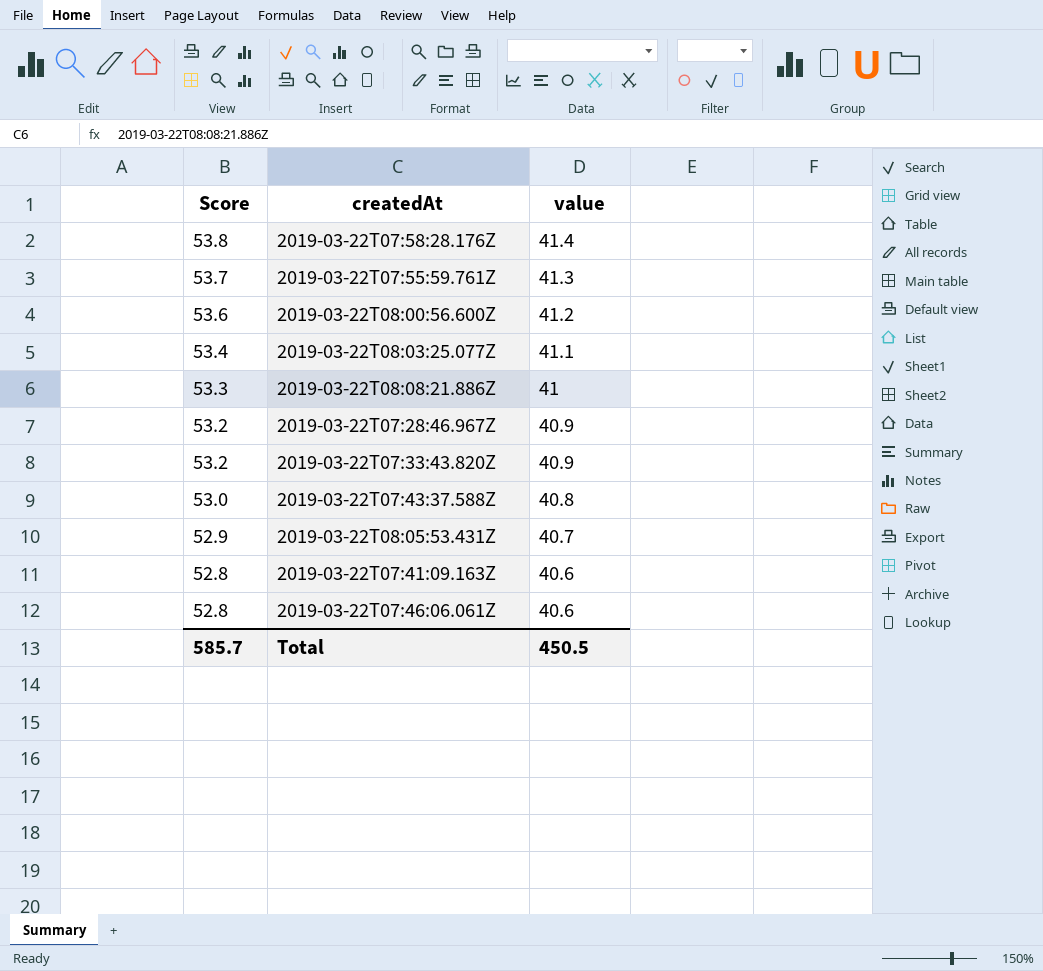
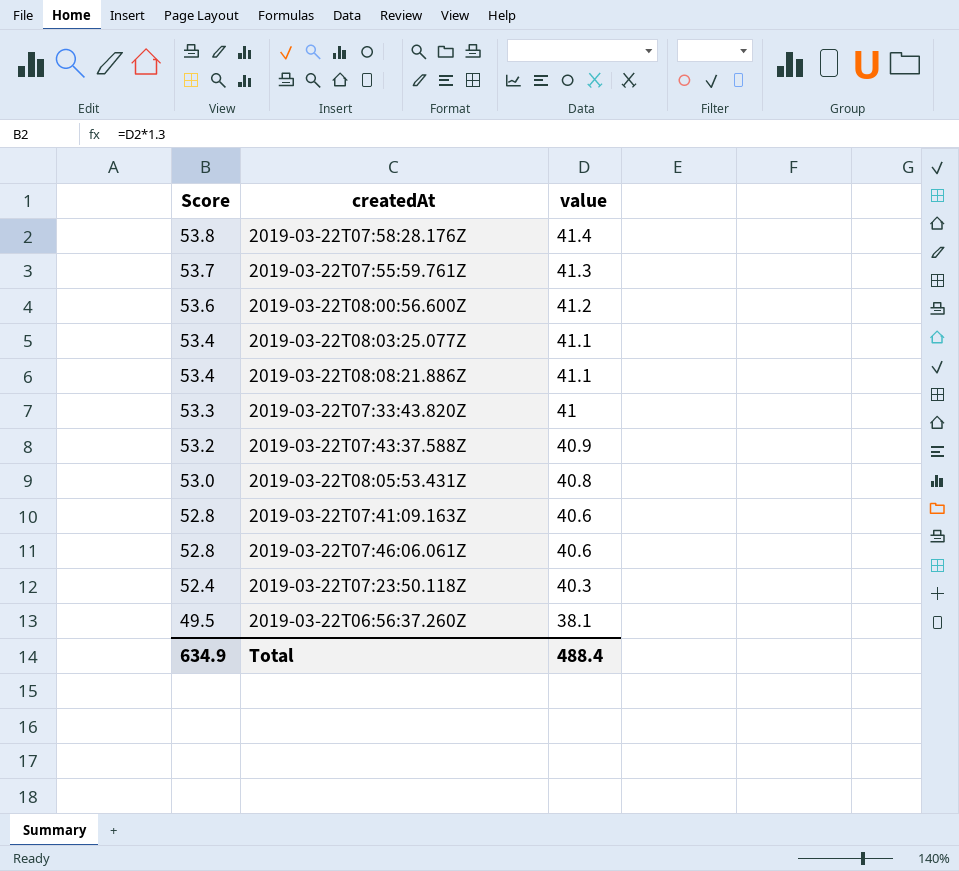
row 2019-03-22T07:28:46.967Z: 53.2 | 40.9 -> none
2019-03-22T08:08:21.886Z | Score: 53.3 -> 53.4
2019-03-22T08:08:21.886Z | value: 41 -> 41.1
2019-03-22T07:33:43.820Z | Score: 53.2 -> 53.3
2019-03-22T07:33:43.820Z | value: 40.9 -> 41
2019-03-22T07:43:37.588Z | Score: 53.0 -> 53.2
2019-03-22T07:43:37.588Z | value: 40.8 -> 40.9
2019-03-22T08:05:53.431Z | Score: 52.9 -> 53.0
2019-03-22T08:05:53.431Z | value: 40.7 -> 40.8
row 2019-03-22T07:23:50.118Z: none -> 52.4 | 40.3
row 2019-03-22T06:56:37.260Z: none -> 49.5 | 38.1
Total | Score: 585.7 -> 634.9
Total | value: 450.5 -> 488.4

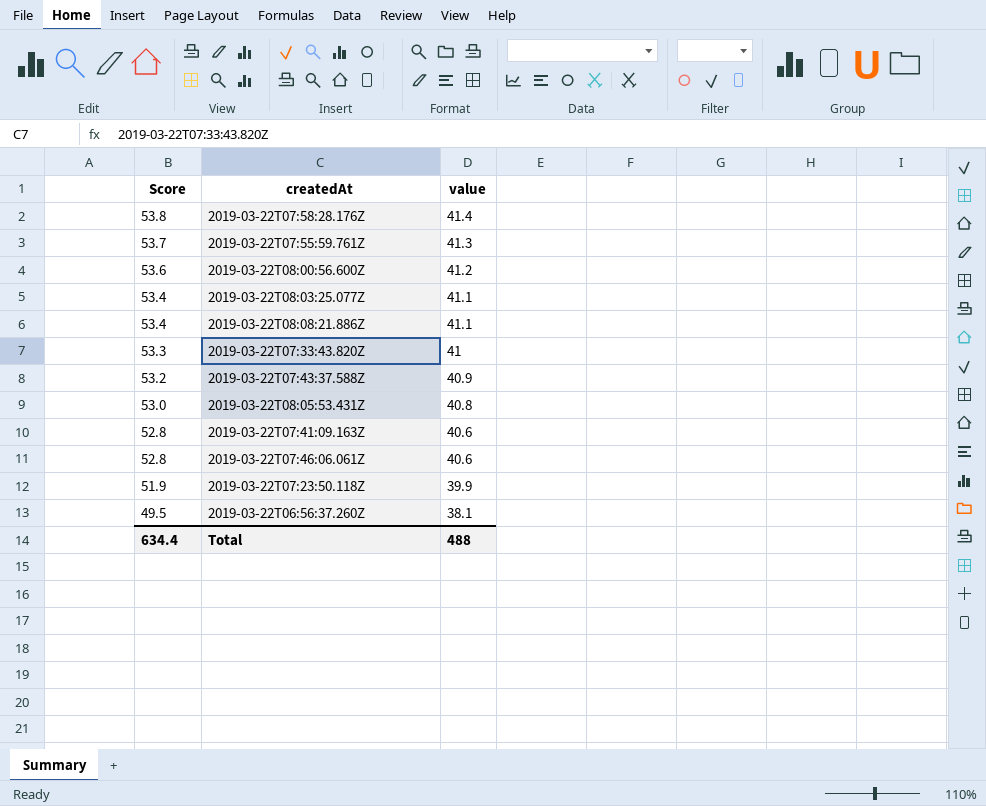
2019-03-22T07:23:50.118Z | Score: 52.4 -> 51.9
2019-03-22T07:23:50.118Z | value: 40.3 -> 39.9
Total | Score: 634.9 -> 634.4
Total | value: 488.4 -> 488

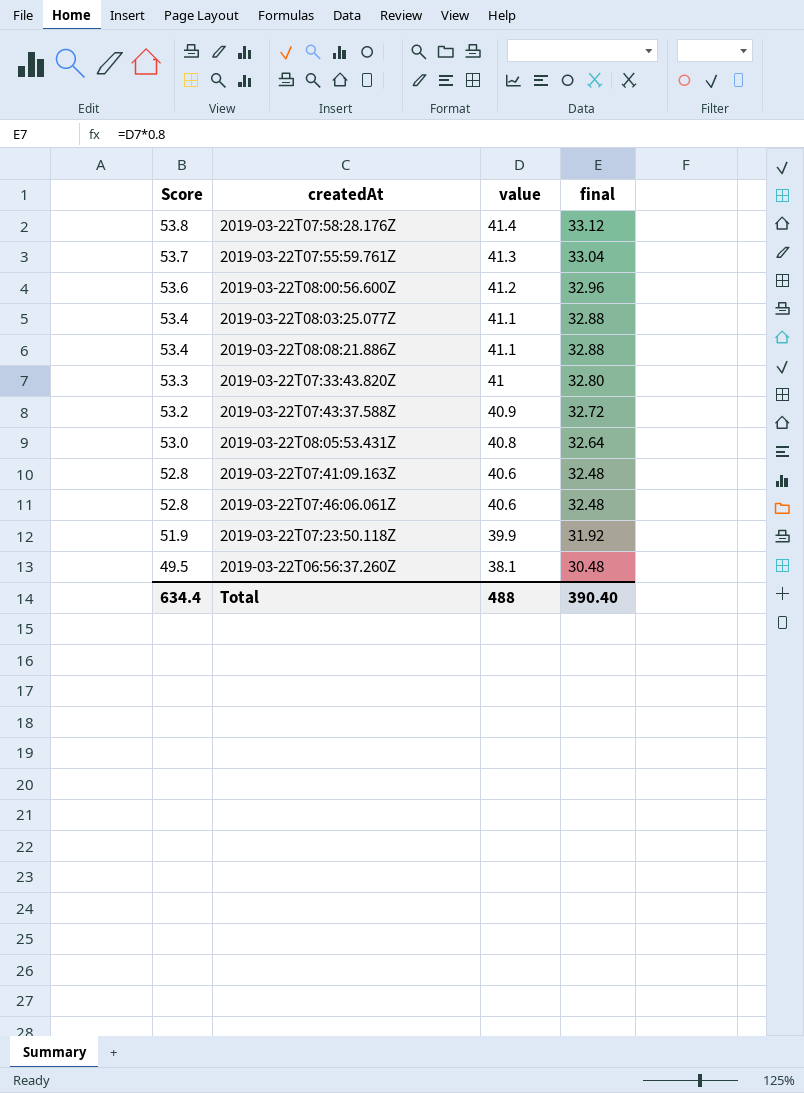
column final | formula: none -> [value] * 0.8

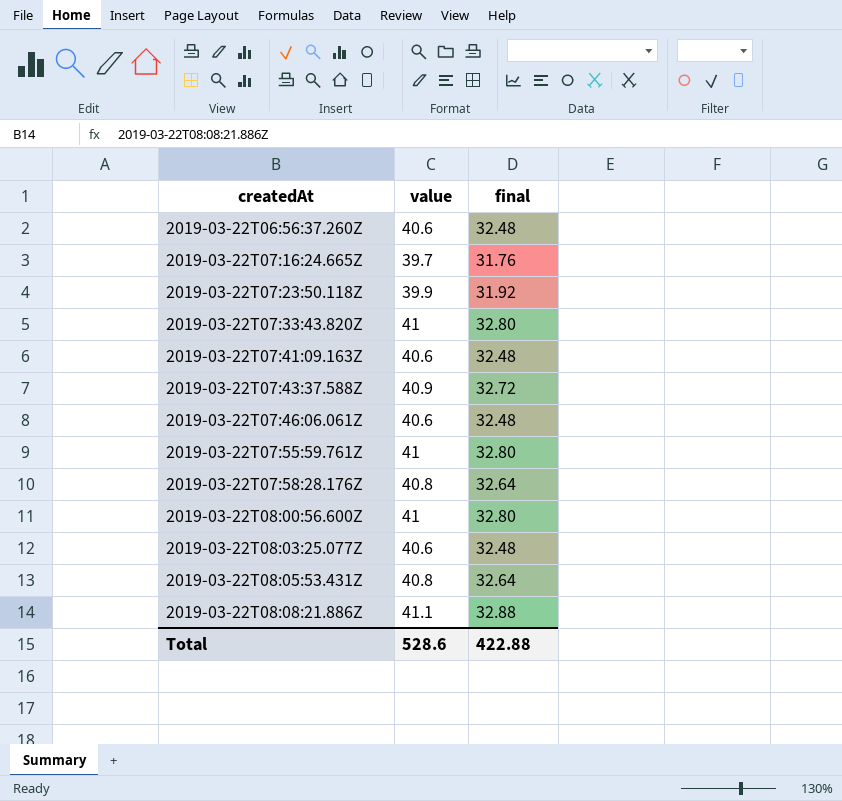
row order: Score descending -> createdAt ascending
column Score | formula: [value] * 1.3 -> none
2019-03-22T06:56:37.260Z | value: 38.1 -> 40.6
2019-03-22T06:56:37.260Z | final: 30.48 -> 32.48
row 2019-03-22T07:16:24.665Z: none -> 39.7 | 31.76
2019-03-22T07:55:59.761Z | value: 41.3 -> 41
2019-03-22T07:55:59.761Z | final: 33.04 -> 32.80
2019-03-22T07:58:28.176Z | value: 41.4 -> 40.8
2019-03-22T07:58:28.176Z | final: 33.12 -> 32.64
2019-03-22T08:00:56.600Z | value: 41.2 -> 41
2019-03-22T08:00:56.600Z | final: 32.96 -> 32.80
2019-03-22T08:03:25.077Z | value: 41.1 -> 40.6
2019-03-22T08:03:25.077Z | final: 32.88 -> 32.48
Total | value: 488 -> 528.6
Total | final: 390.40 -> 422.88

